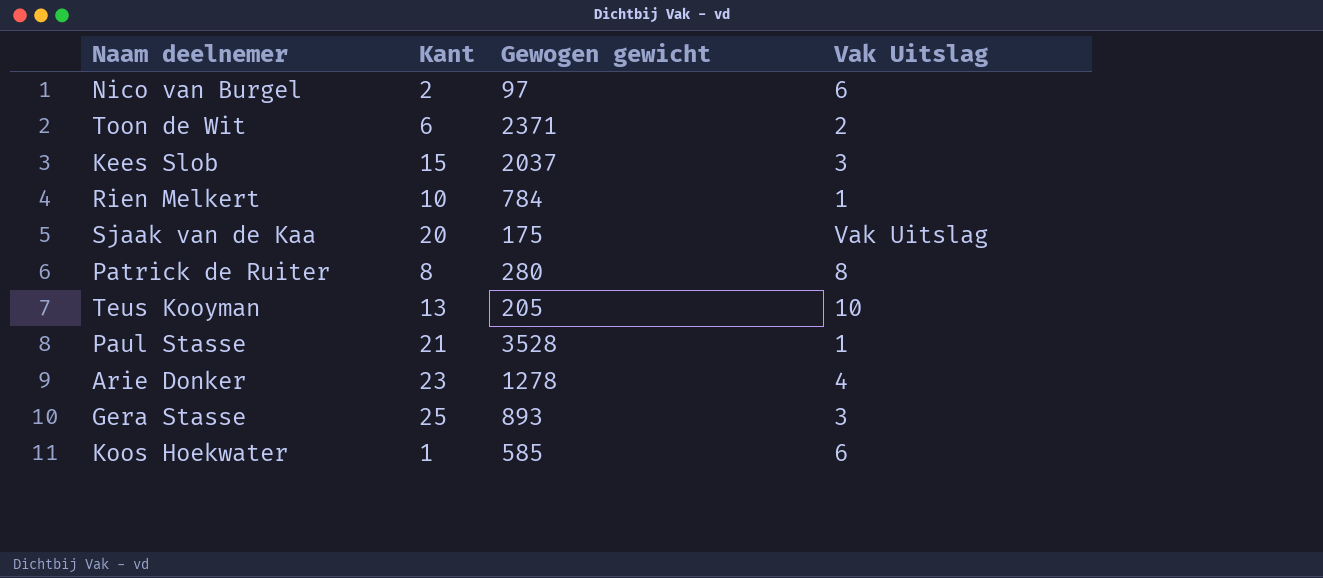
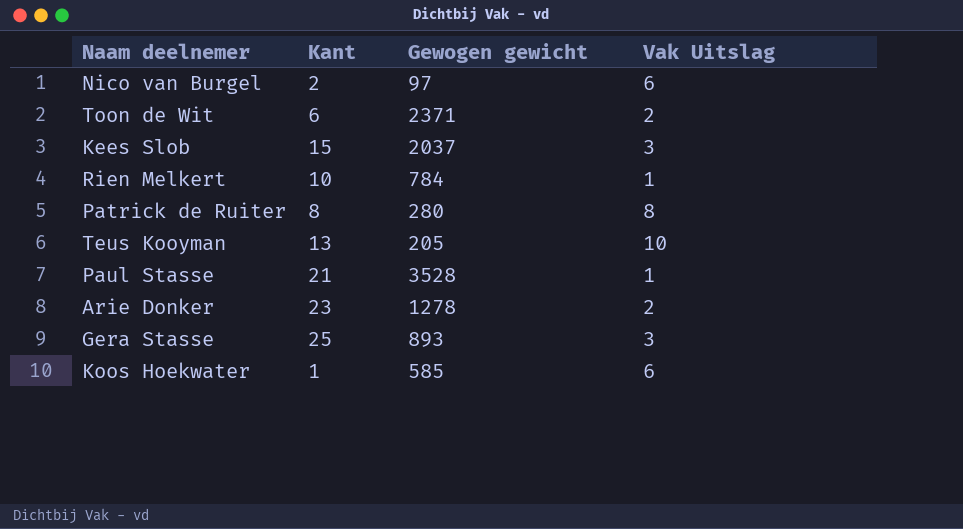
row Sjaak van de Kaa: 20 | 175 | Vak Uitslag -> none
Arie Donker | Vak Uitslag: 4 -> 2

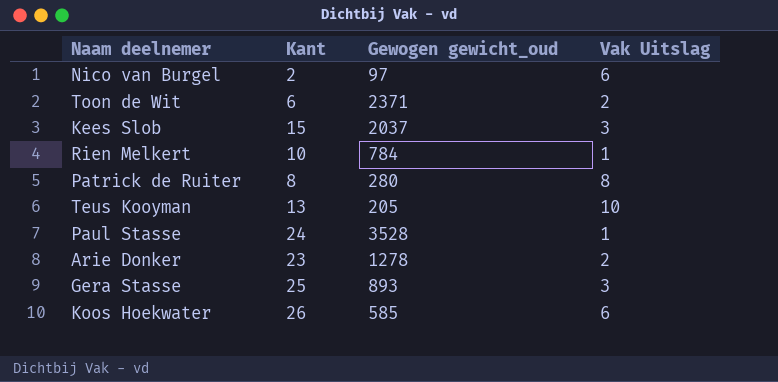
column name: Gewogen gewicht -> Gewogen gewicht_oud
Paul Stasse | Kant: 21 -> 24
Koos Hoekwater | Kant: 1 -> 26

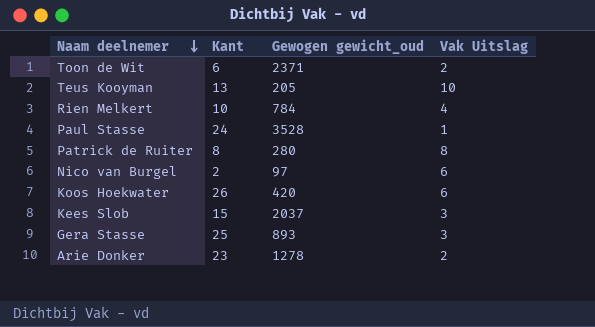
row order: none -> Naam deelnemer descending
Rien Melkert | Vak Uitslag: 1 -> 4
Koos Hoekwater | Gewogen gewicht_oud: 585 -> 420

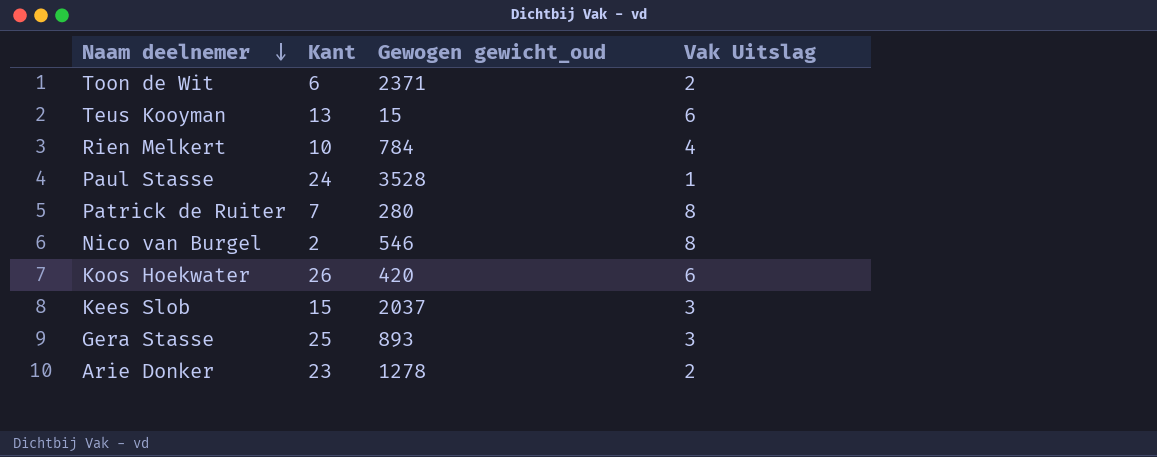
Teus Kooyman | Gewogen gewicht_oud: 205 -> 15
Teus Kooyman | Vak Uitslag: 10 -> 6
Patrick de Ruiter | Kant: 8 -> 7
Nico van Burgel | Gewogen gewicht_oud: 97 -> 546
Nico van Burgel | Vak Uitslag: 6 -> 8

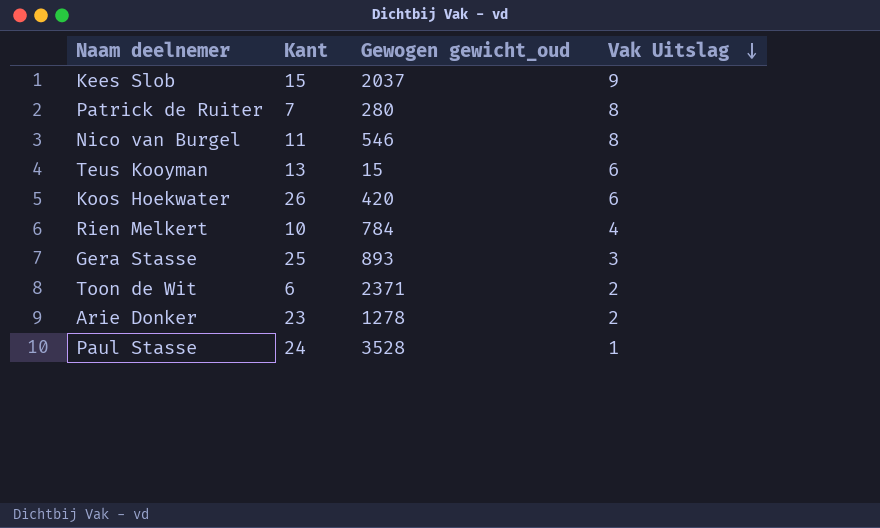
row order: Naam deelnemer descending -> Vak Uitslag descending
Kees Slob | Vak Uitslag: 3 -> 9
Nico van Burgel | Kant: 2 -> 11

